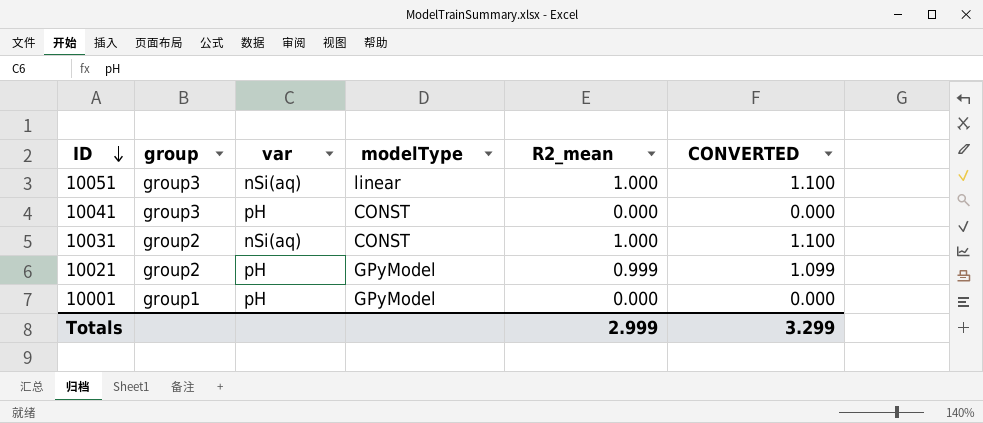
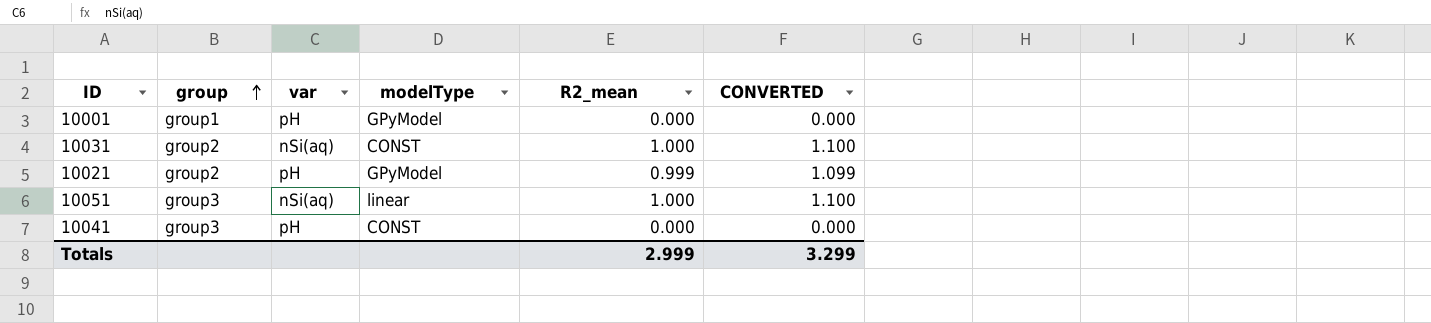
row order: ID descending -> group ascending

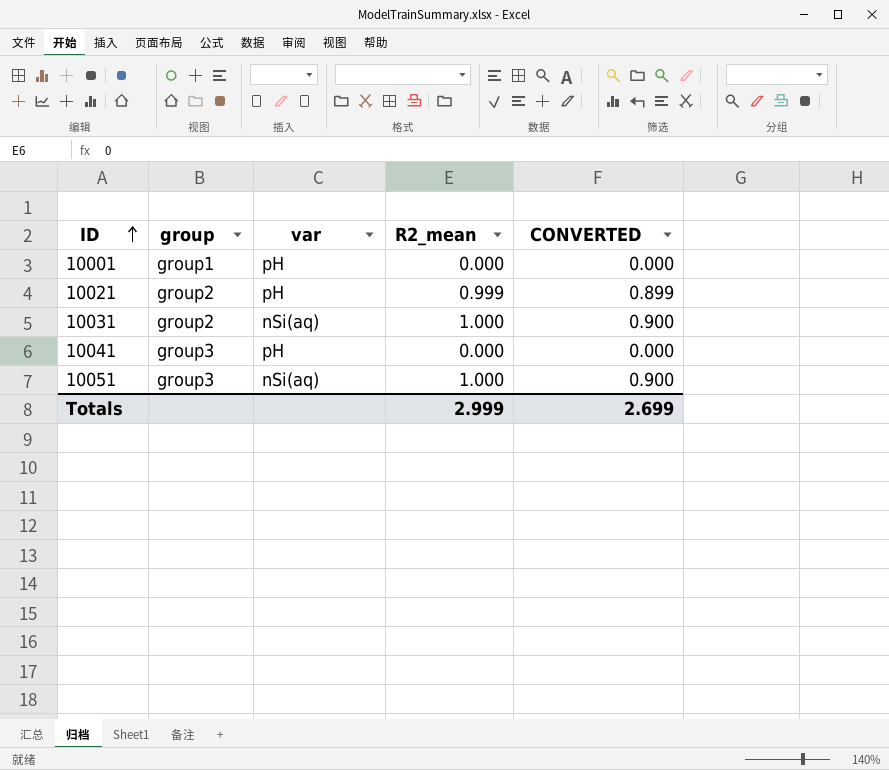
row order: group ascending -> ID ascending
column modelType | position: 4 -> none
column CONVERTED | formula: [R2_mean] * 1.1 -> [R2_mean] * 0.9
Totals | CONVERTED: 3.299 -> 2.699

